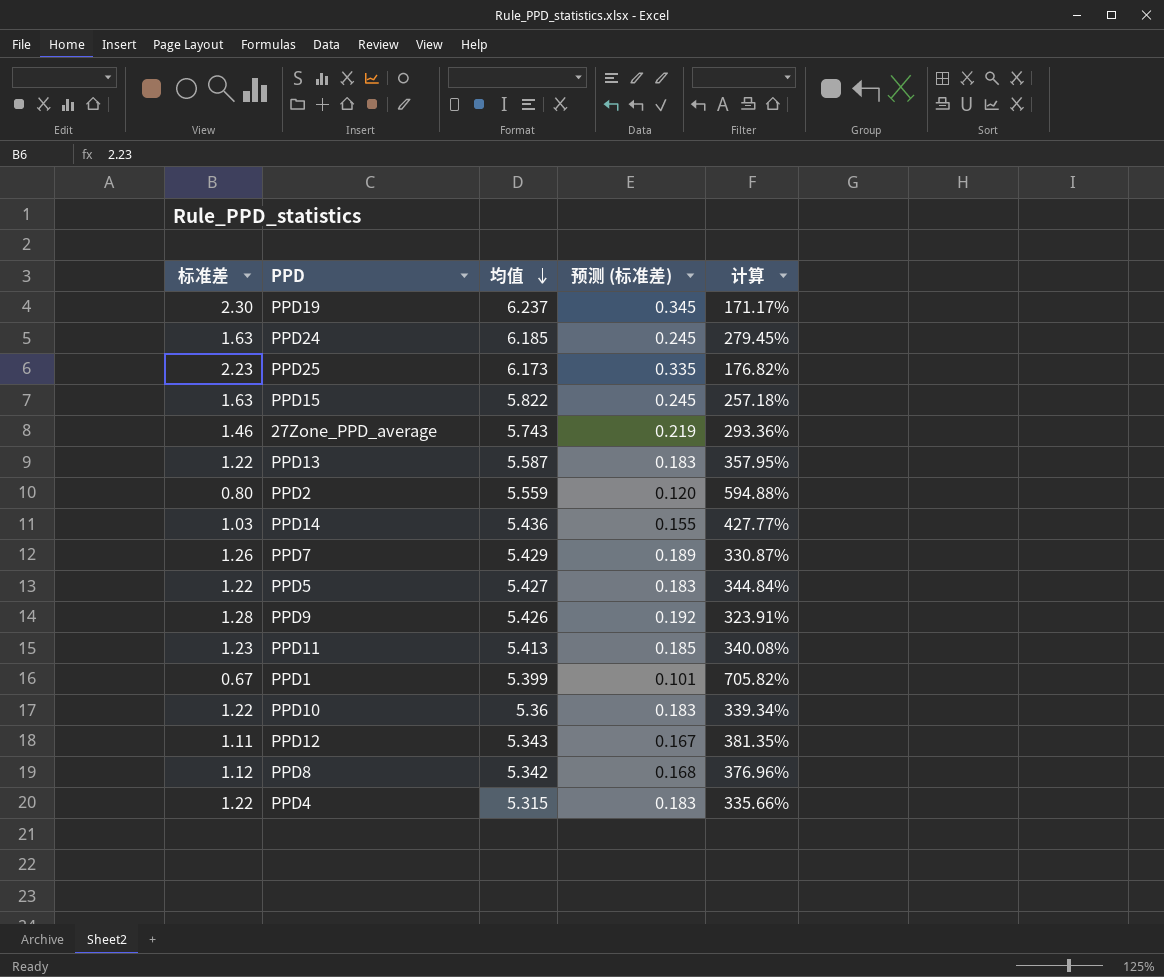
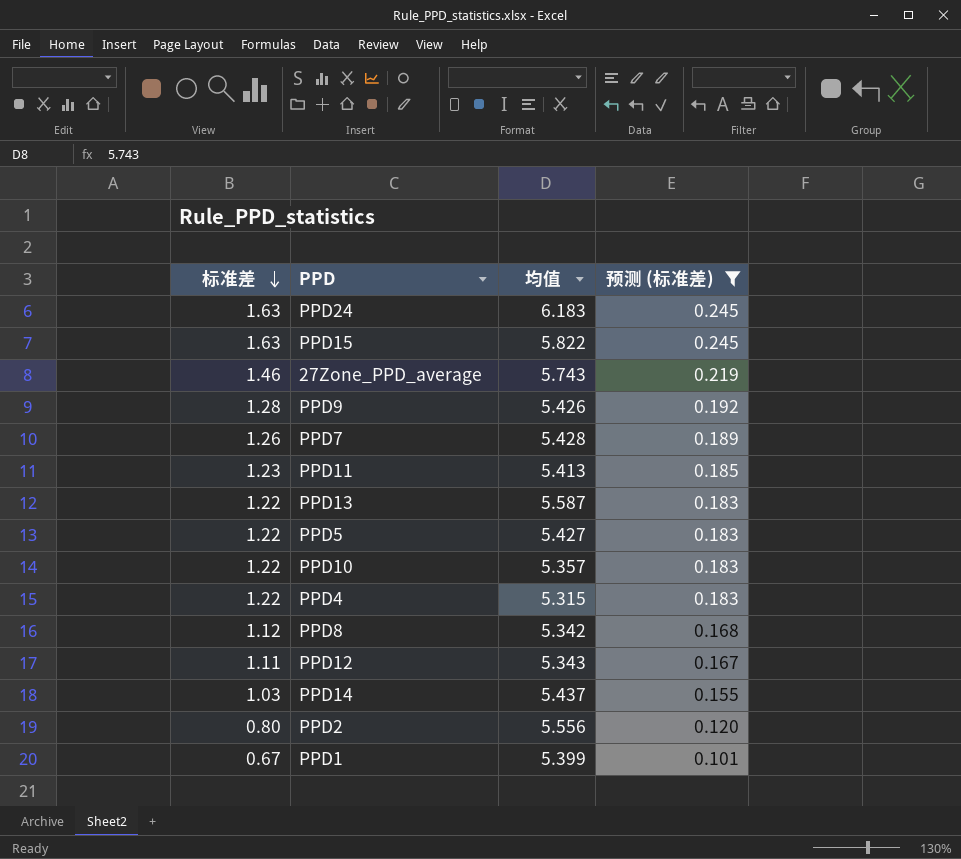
filter: none -> 预测 (标准差) <= 0.245
row order: 均值 descending -> 标准差 descending
column 计算 | formula: ([均值] - [标准差]) / [标准差] -> none
PPD24 | 均值: 6.185 -> 6.183
PPD7 | 均值: 5.429 -> 5.428
PPD10 | 均值: 5.36 -> 5.357
PPD14 | 均值: 5.436 -> 5.437
PPD2 | 均值: 5.559 -> 5.556

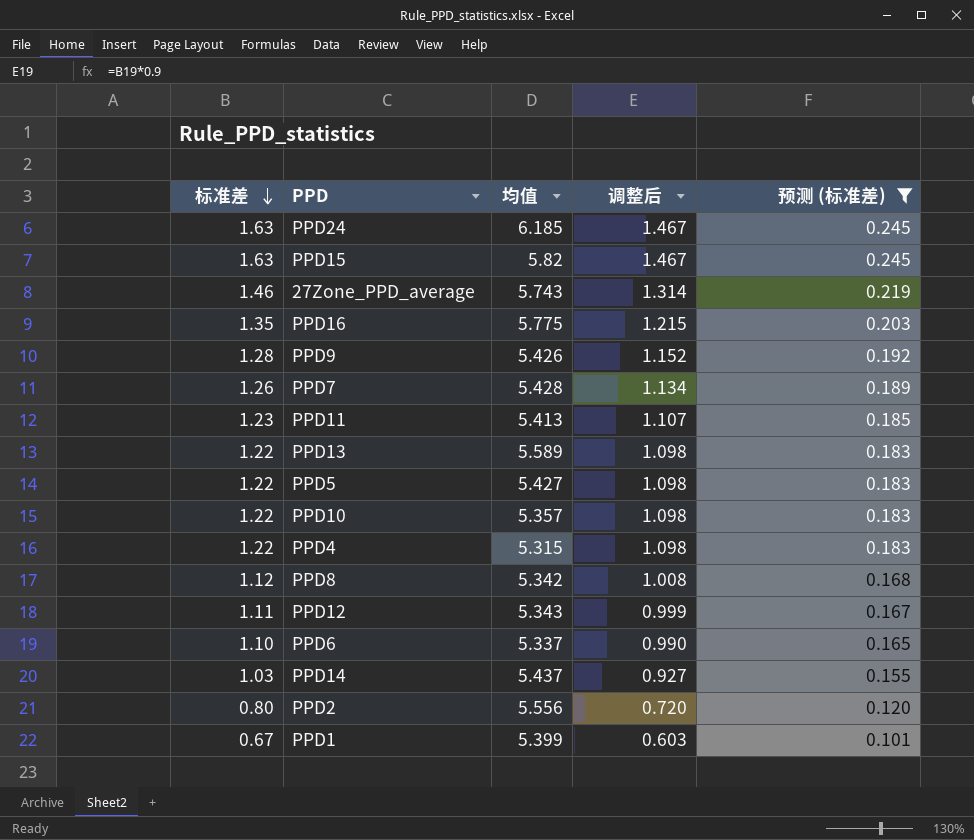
column 调整后 | formula: none -> [标准差] * 0.9
PPD24 | 均值: 6.183 -> 6.185
PPD15 | 均值: 5.822 -> 5.82
row PPD16: none -> 1.35 | 5.775 | 1.215 | 0.203
PPD13 | 均值: 5.587 -> 5.589
row PPD6: none -> 1.10 | 5.337 | 0.990 | 0.165

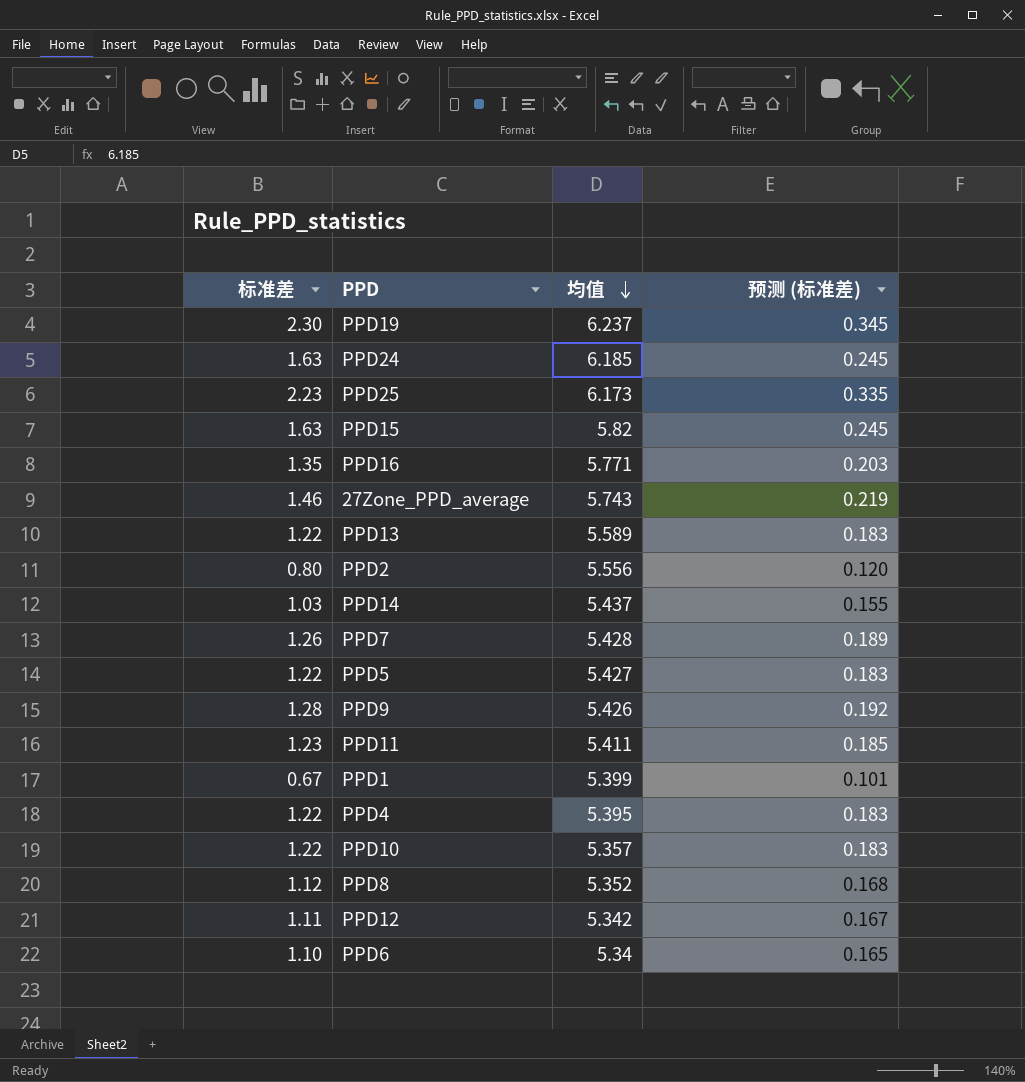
filter: 预测 (标准差) <= 0.245 -> none
row order: 标准差 descending -> 均值 descending
column 调整后 | formula: [标准差] * 0.9 -> none
PPD16 | 均值: 5.775 -> 5.771
PPD11 | 均值: 5.413 -> 5.411
PPD4 | 均值: 5.315 -> 5.395
PPD8 | 均值: 5.342 -> 5.352
PPD12 | 均值: 5.343 -> 5.342
PPD6 | 均值: 5.337 -> 5.34

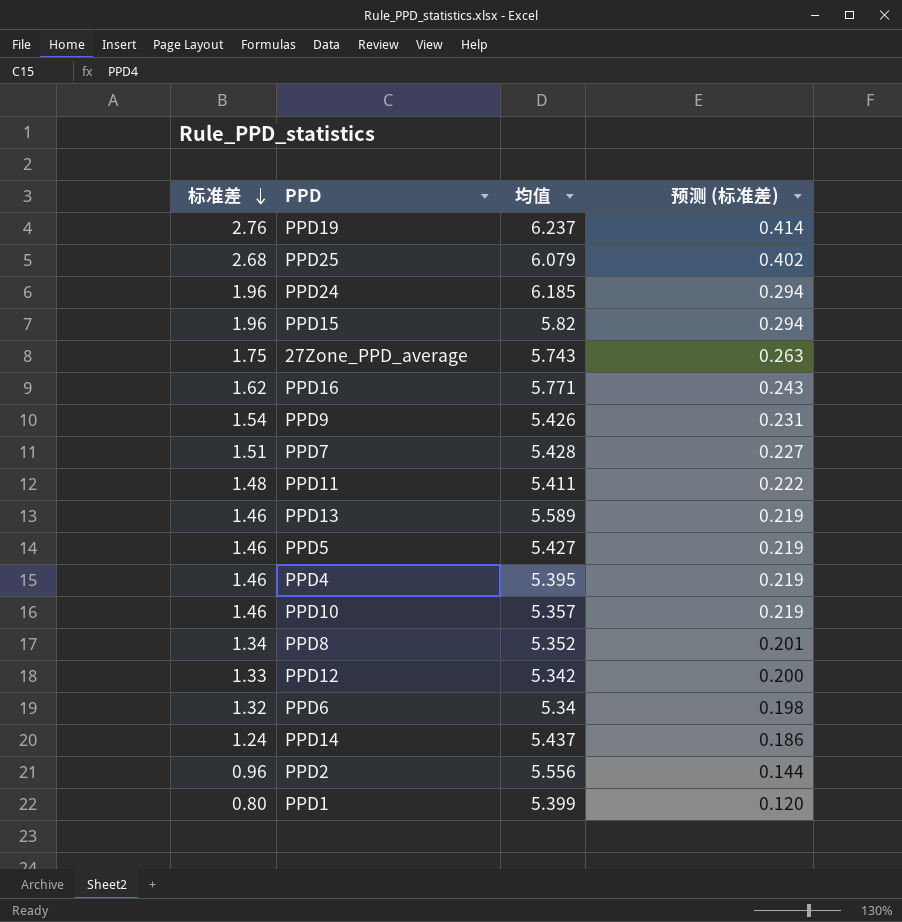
row order: 均值 descending -> 标准差 descending
PPD19 | 标准差: 2.30 -> 2.76
PPD19 | 预测 (标准差): 0.345 -> 0.414
PPD25 | 标准差: 2.23 -> 2.68
PPD25 | 均值: 6.173 -> 6.079
PPD25 | 预测 (标准差): 0.335 -> 0.402
PPD24 | 标准差: 1.63 -> 1.96
PPD24 | 预测 (标准差): 0.245 -> 0.294
PPD15 | 标准差: 1.63 -> 1.96
PPD15 | 预测 (标准差): 0.245 -> 0.294
27Zone_PPD_average | 标准差: 1.46 -> 1.75
27Zone_PPD_average | 预测 (标准差): 0.219 -> 0.263
PPD16 | 标准差: 1.35 -> 1.62
PPD16 | 预测 (标准差): 0.203 -> 0.243
PPD9 | 标准差: 1.28 -> 1.54
PPD9 | 预测 (标准差): 0.192 -> 0.231
PPD7 | 标准差: 1.26 -> 1.51
PPD7 | 预测 (标准差): 0.189 -> 0.227
PPD11 | 标准差: 1.23 -> 1.48
PPD11 | 预测 (标准差): 0.185 -> 0.222
PPD13 | 标准差: 1.22 -> 1.46
PPD13 | 预测 (标准差): 0.183 -> 0.219
PPD5 | 标准差: 1.22 -> 1.46
PPD5 | 预测 (标准差): 0.183 -> 0.219
PPD4 | 标准差: 1.22 -> 1.46
PPD4 | 预测 (标准差): 0.183 -> 0.219
PPD10 | 标准差: 1.22 -> 1.46
PPD10 | 预测 (标准差): 0.183 -> 0.219
PPD8 | 标准差: 1.12 -> 1.34
PPD8 | 预测 (标准差): 0.168 -> 0.201
PPD12 | 标准差: 1.11 -> 1.33
PPD12 | 预测 (标准差): 0.167 -> 0.200
PPD6 | 标准差: 1.10 -> 1.32
PPD6 | 预测 (标准差): 0.165 -> 0.198
PPD14 | 标准差: 1.03 -> 1.24
PPD14 | 预测 (标准差): 0.155 -> 0.186
PPD2 | 标准差: 0.80 -> 0.96
PPD2 | 预测 (标准差): 0.120 -> 0.144
PPD1 | 标准差: 0.67 -> 0.80
PPD1 | 预测 (标准差): 0.101 -> 0.120

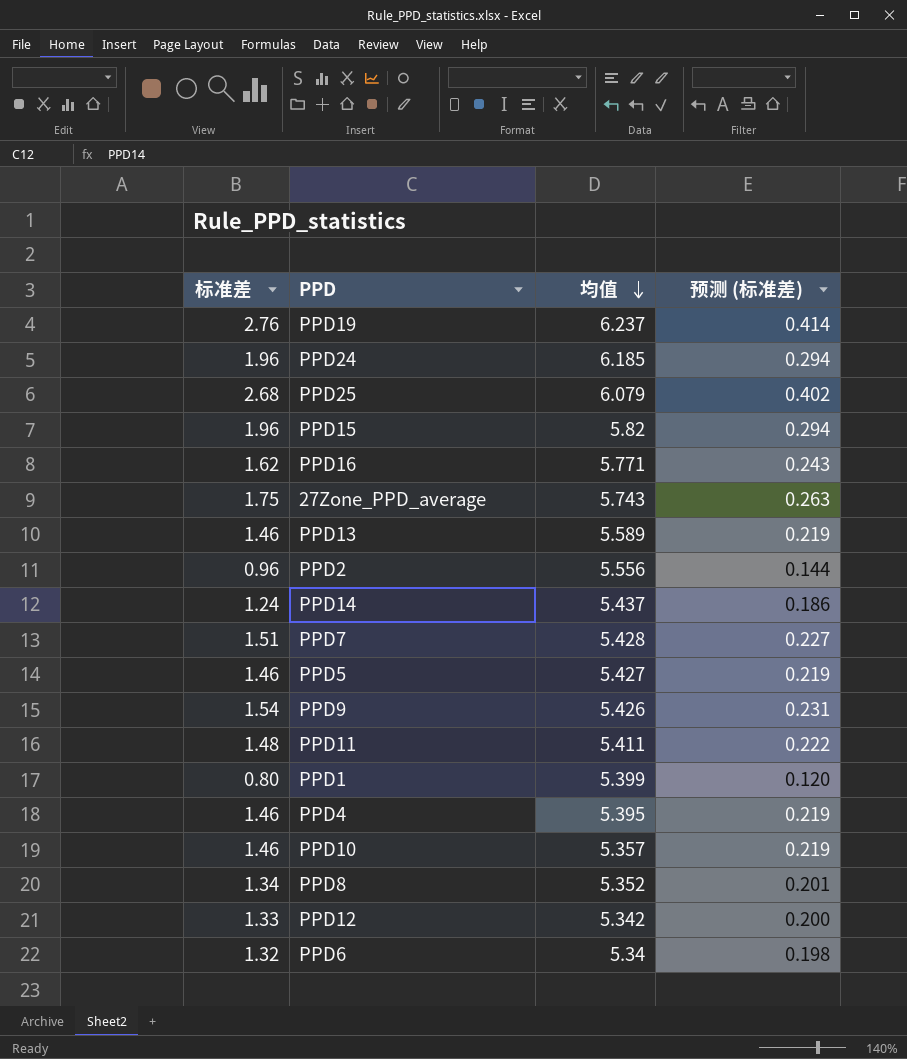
row order: 标准差 descending -> 均值 descending

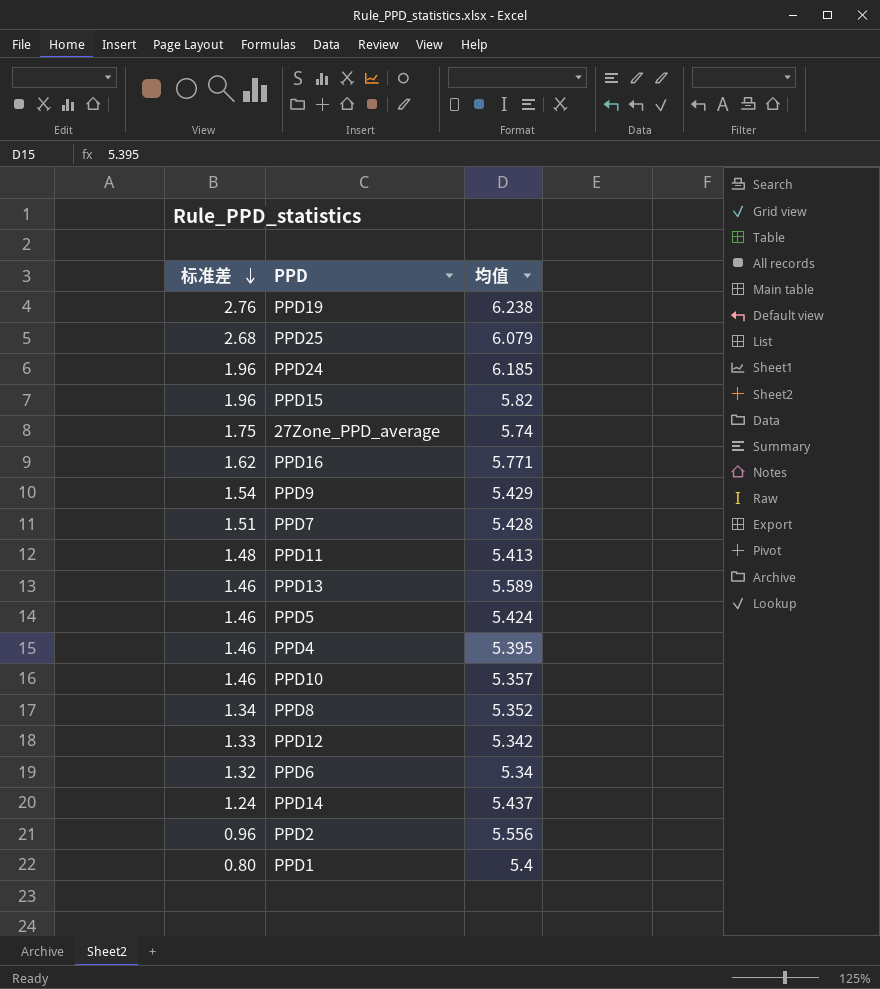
row order: 均值 descending -> 标准差 descending
column 预测 (标准差) | formula: [标准差] * 0.15 -> none
PPD19 | 均值: 6.237 -> 6.238
27Zone_PPD_average | 均值: 5.743 -> 5.74
PPD9 | 均值: 5.426 -> 5.429
PPD11 | 均值: 5.411 -> 5.413
PPD5 | 均值: 5.427 -> 5.424
PPD1 | 均值: 5.399 -> 5.4

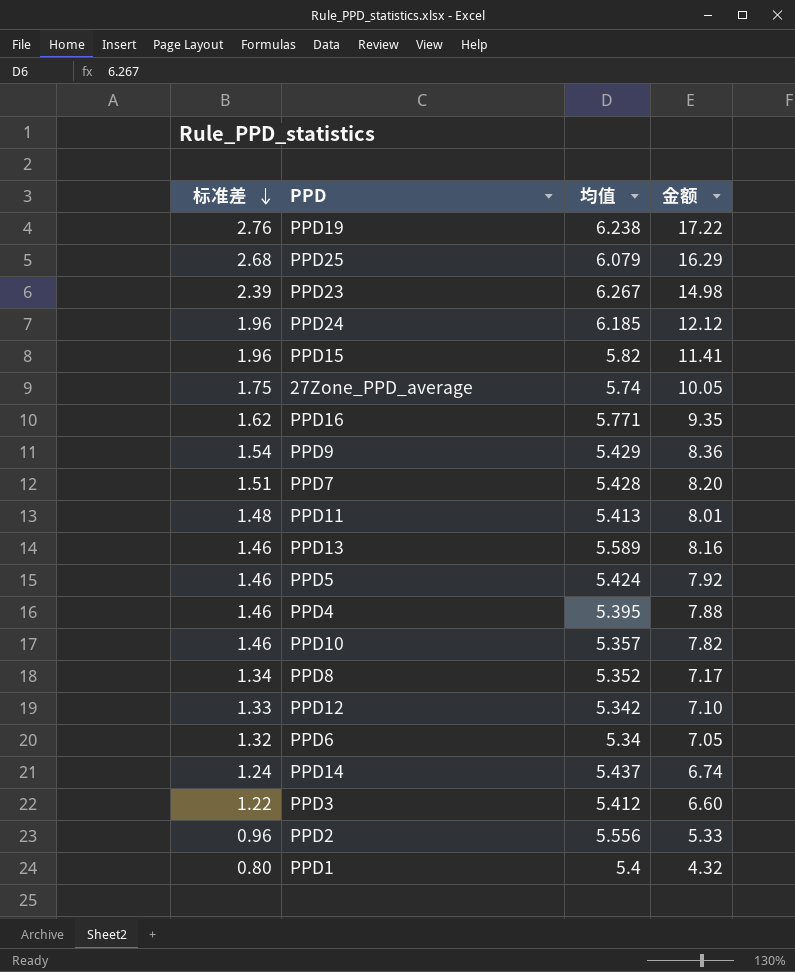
column 金额 | formula: none -> [标准差] * [均值]
row PPD23: none -> 2.39 | 6.267 | 14.98
row PPD3: none -> 1.22 | 5.412 | 6.60

